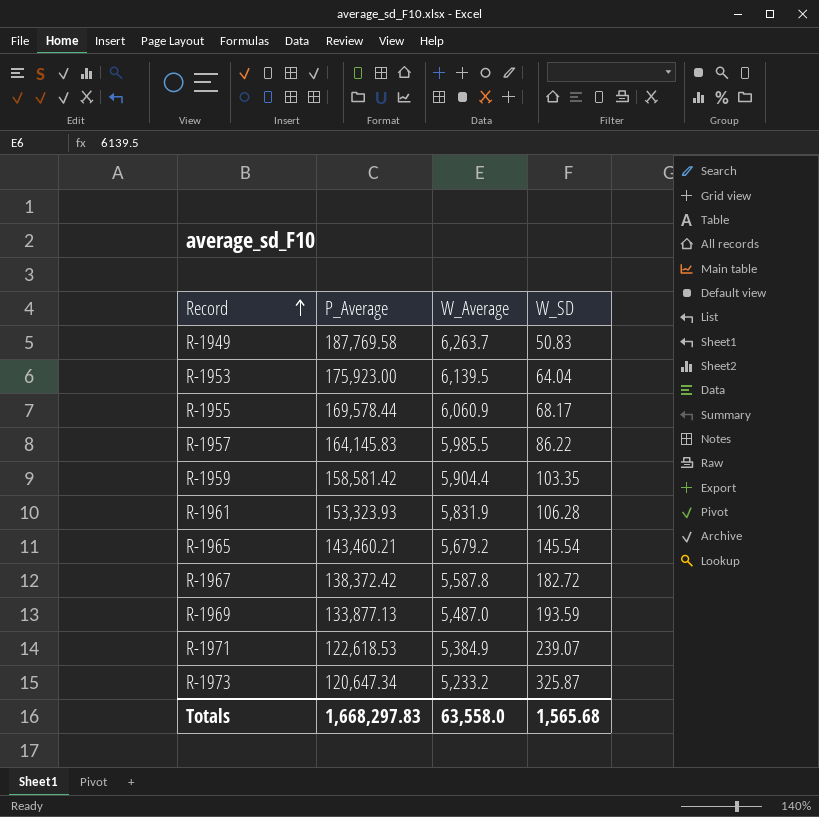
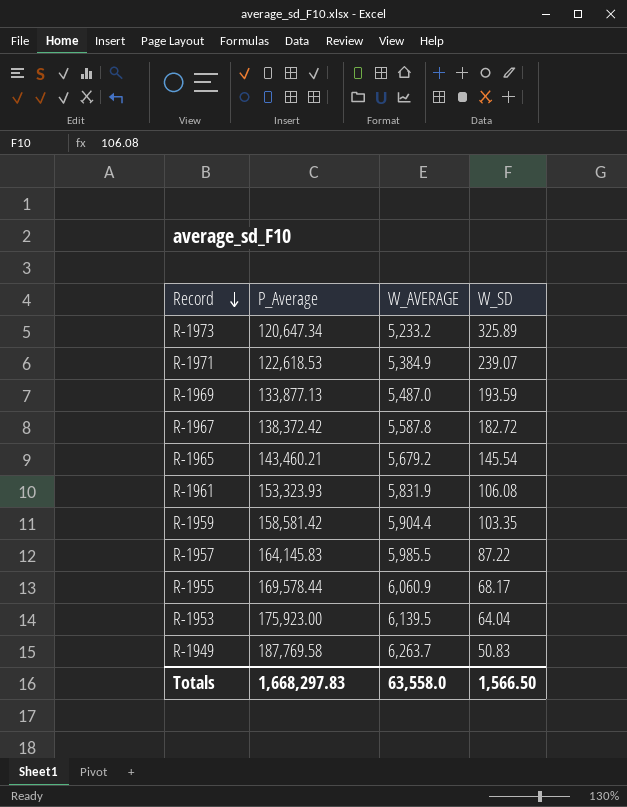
row order: Record ascending -> Record descending
column name: W_Average -> W_AVERAGE
R-1973 | W_SD: 325.87 -> 325.89
R-1961 | W_SD: 106.28 -> 106.08
R-1957 | W_SD: 86.22 -> 87.22
Totals | W_SD: 1,565.68 -> 1,566.50

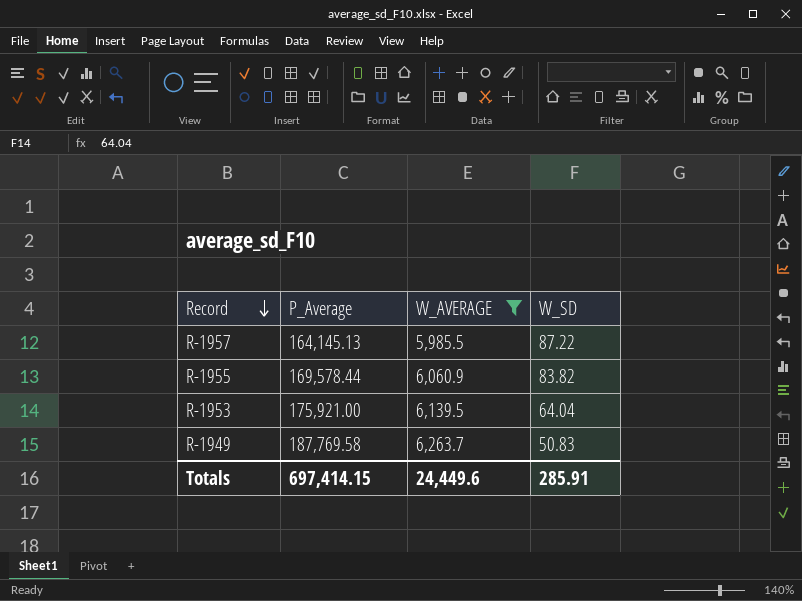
filter: none -> W_AVERAGE >= 5,985.5
R-1957 | P_Average: 164,145.83 -> 164,145.13
R-1955 | W_SD: 68.17 -> 83.82
R-1953 | P_Average: 175,923.00 -> 175,921.00
Totals | P_Average: 1,668,297.83 -> 697,414.15
Totals | W_AVERAGE: 63,558.0 -> 24,449.6
Totals | W_SD: 1,566.50 -> 285.91

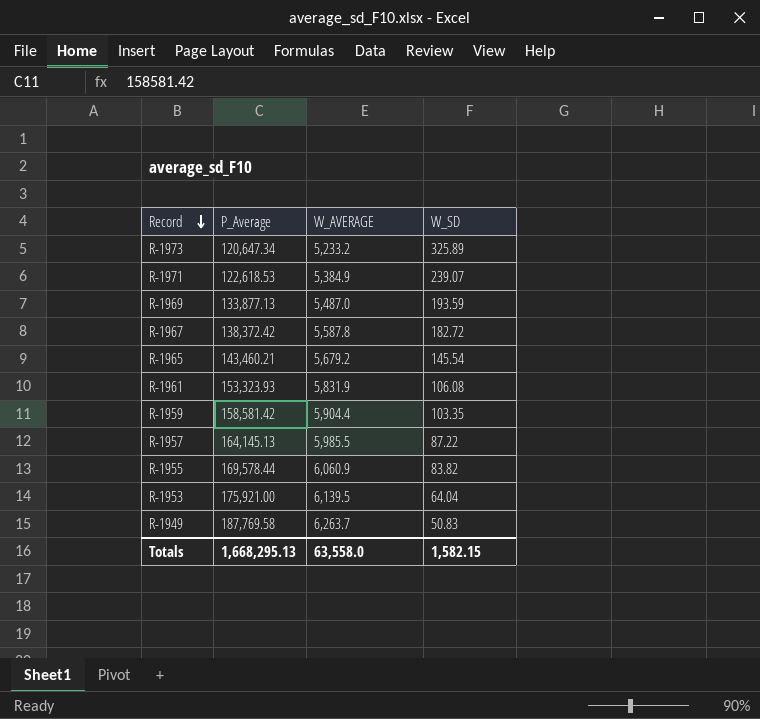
filter: W_AVERAGE >= 5,985.5 -> none
Totals | P_Average: 697,414.15 -> 1,668,295.13
Totals | W_AVERAGE: 24,449.6 -> 63,558.0
Totals | W_SD: 285.91 -> 1,582.15

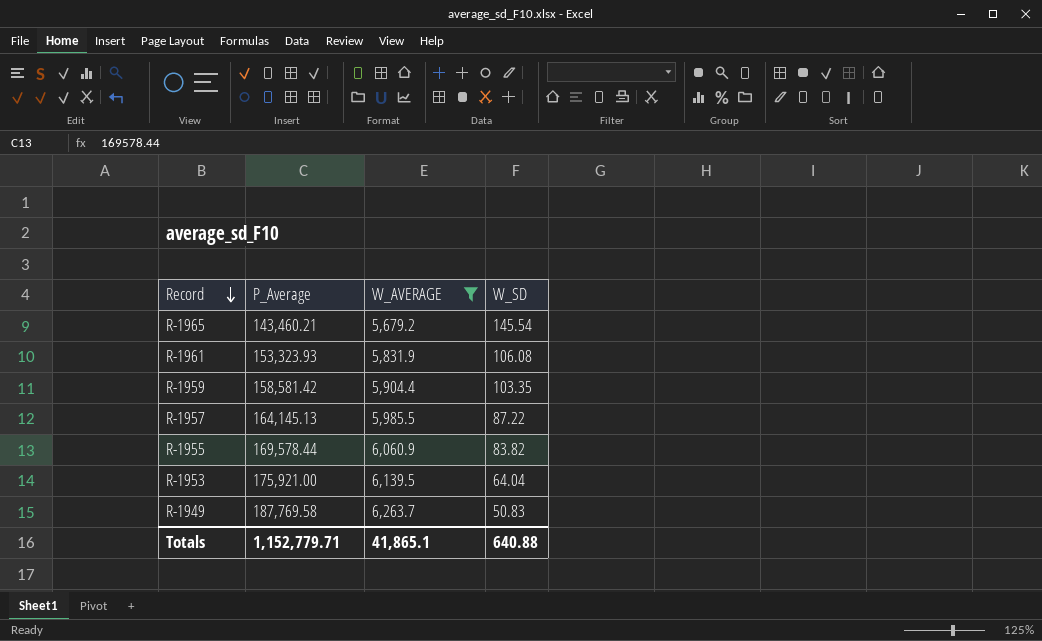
filter: none -> W_AVERAGE >= 5,679.2
Totals | P_Average: 1,668,295.13 -> 1,152,779.71
Totals | W_AVERAGE: 63,558.0 -> 41,865.1
Totals | W_SD: 1,582.15 -> 640.88

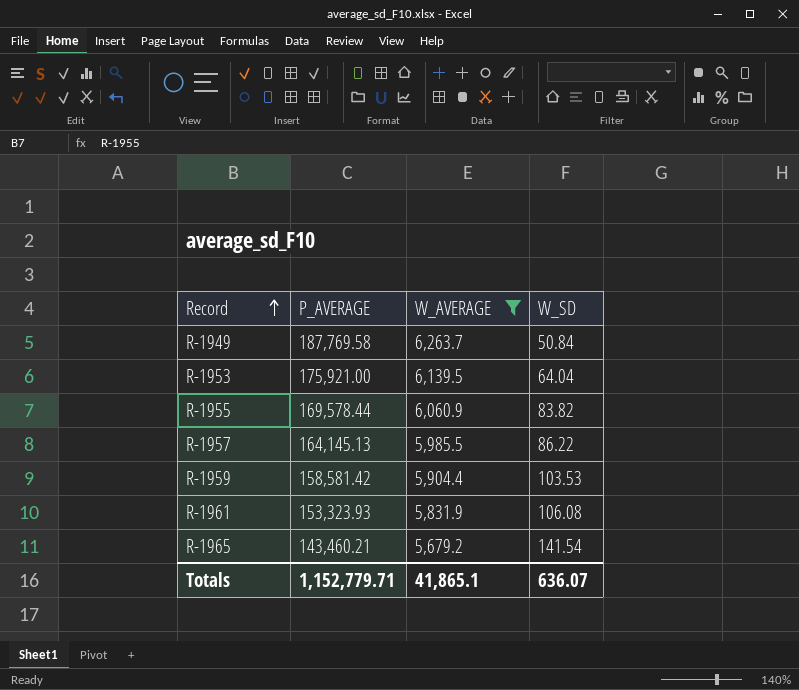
row order: Record descending -> Record ascending
column name: P_Average -> P_AVERAGE
R-1949 | W_SD: 50.83 -> 50.84
R-1957 | W_SD: 87.22 -> 86.22
R-1959 | W_SD: 103.35 -> 103.53
R-1965 | W_SD: 145.54 -> 141.54
Totals | W_SD: 640.88 -> 636.07

